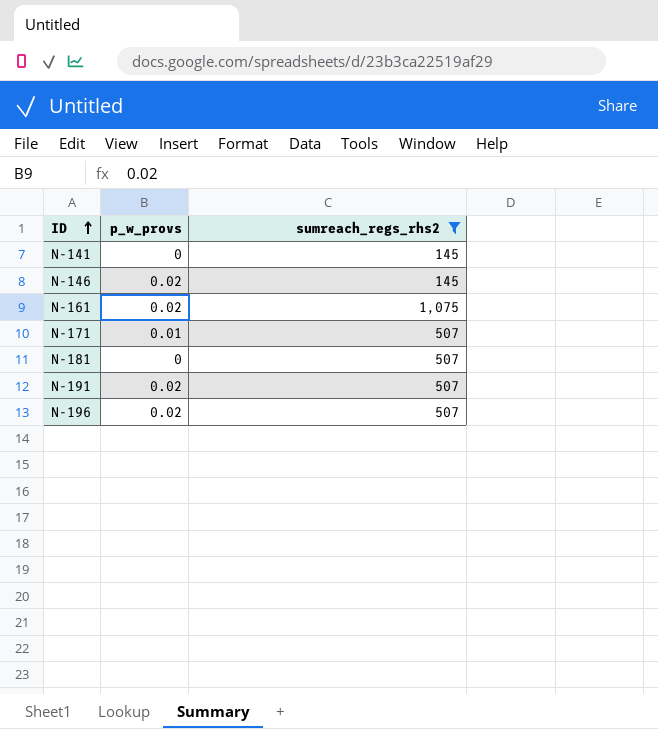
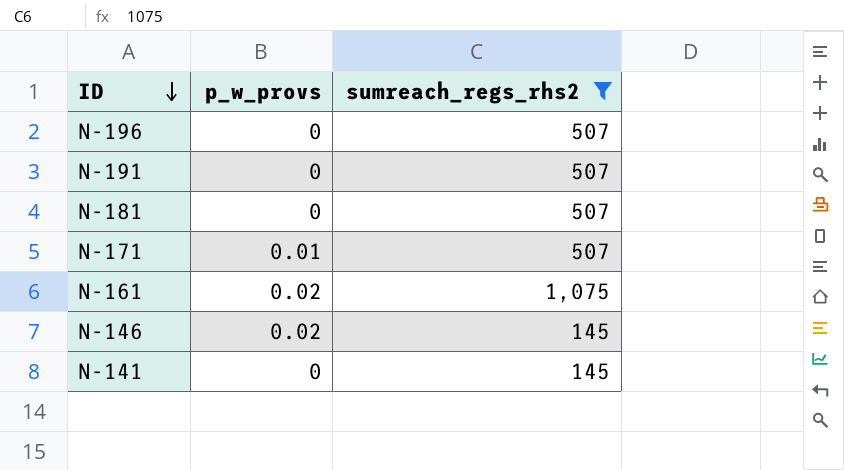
row order: ID ascending -> ID descending
N-196 | p_w_provs: 0.02 -> 0
N-191 | p_w_provs: 0.02 -> 0

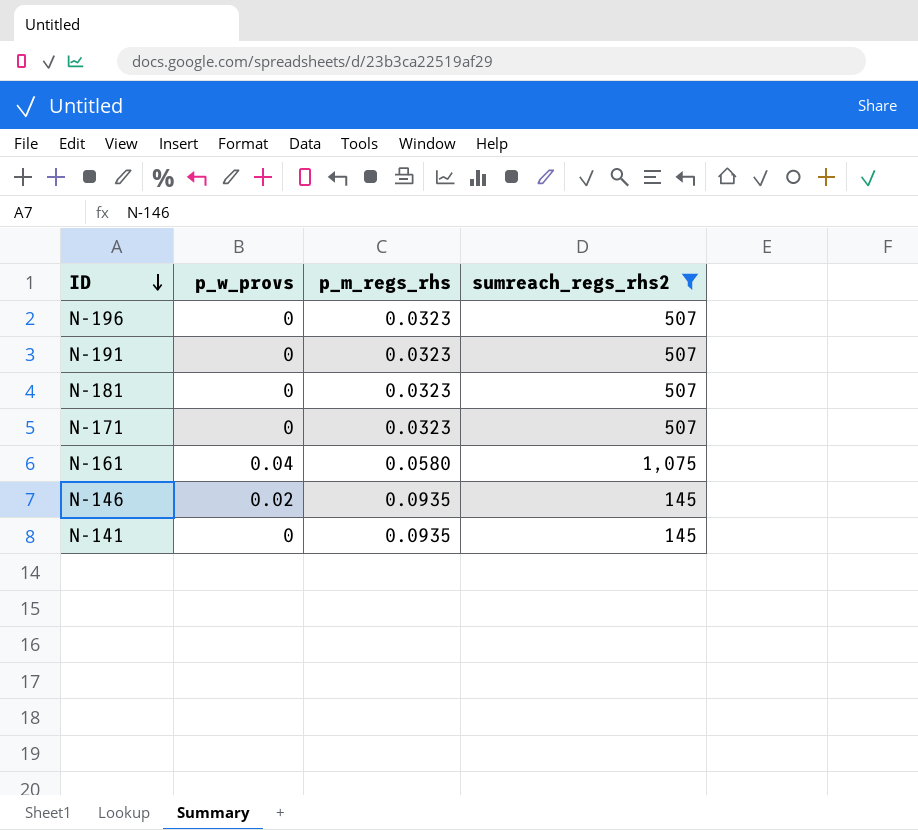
column p_m_regs_rhs | position: none -> 3
N-171 | p_w_provs: 0.01 -> 0
N-161 | p_w_provs: 0.02 -> 0.04

